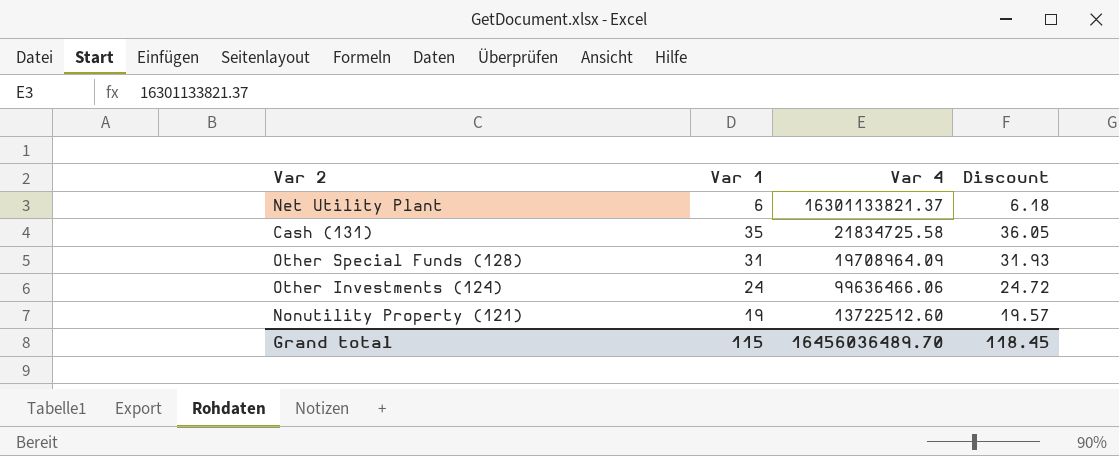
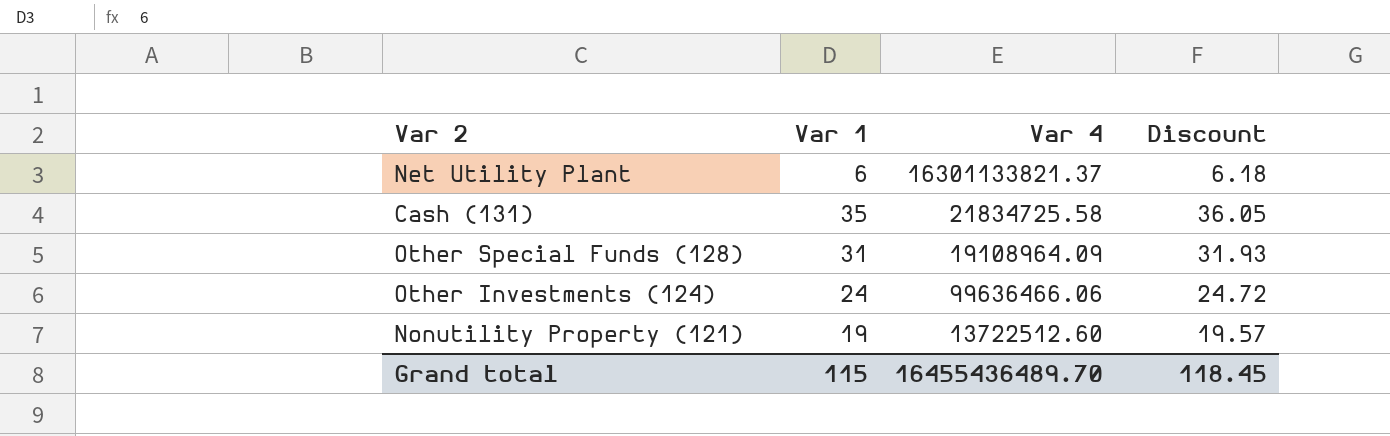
Other Special Funds (128) | Var 4: 19708964.09 -> 19108964.09
Grand total | Var 4: 16456036489.70 -> 16455436489.70

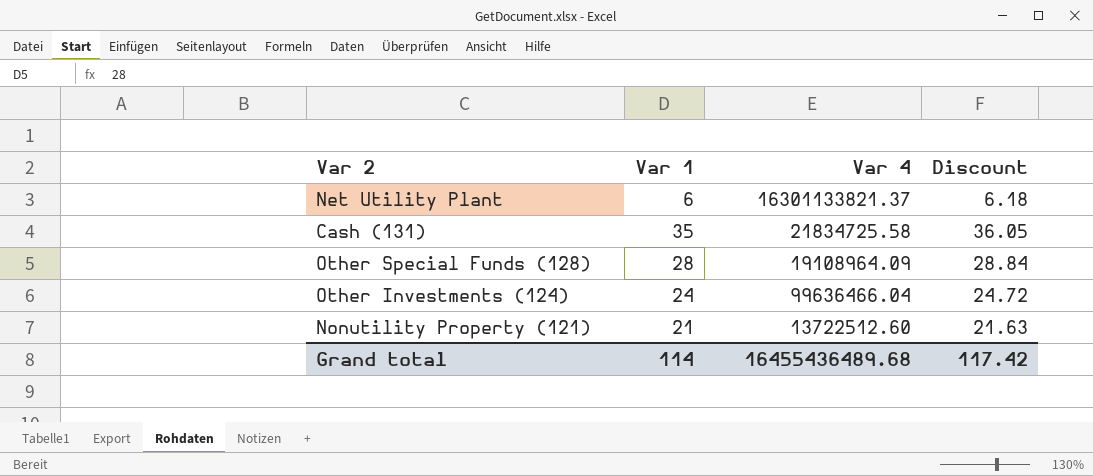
Other Special Funds (128) | Var 1: 31 -> 28
Other Special Funds (128) | Discount: 31.93 -> 28.84
Other Investments (124) | Var 4: 99636466.06 -> 99636466.04
Nonutility Property (121) | Var 1: 19 -> 21
Nonutility Property (121) | Discount: 19.57 -> 21.63
Grand total | Var 1: 115 -> 114
Grand total | Var 4: 16455436489.70 -> 16455436489.68
Grand total | Discount: 118.45 -> 117.42

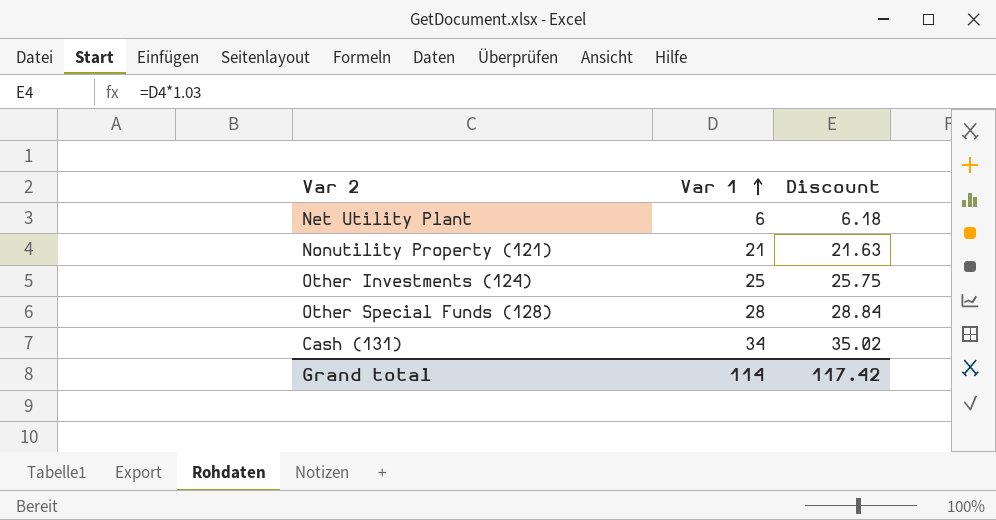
row order: none -> Var 1 ascending
column Var 4 | position: 3 -> none
Other Investments (124) | Var 1: 24 -> 25
Other Investments (124) | Discount: 24.72 -> 25.75
Cash (131) | Var 1: 35 -> 34
Cash (131) | Discount: 36.05 -> 35.02

